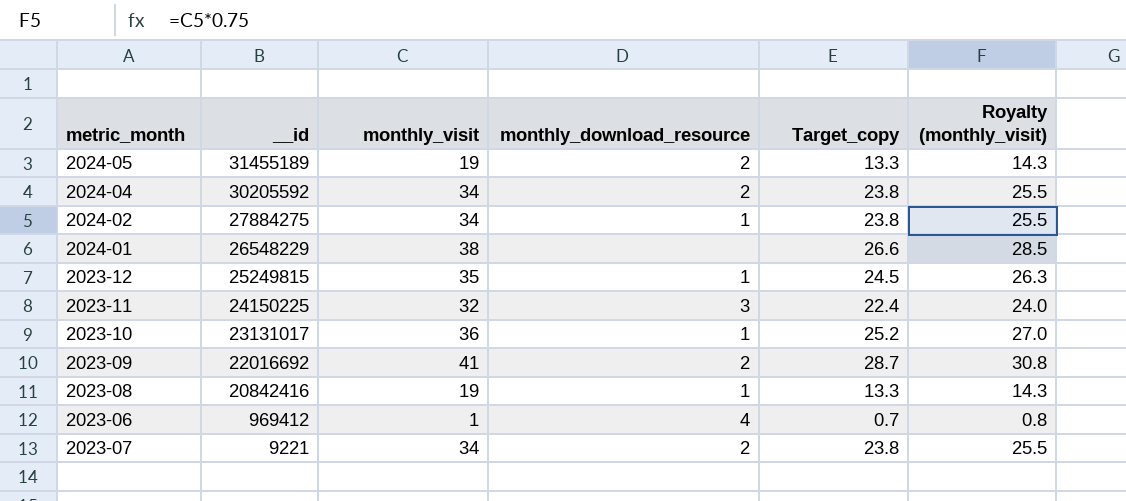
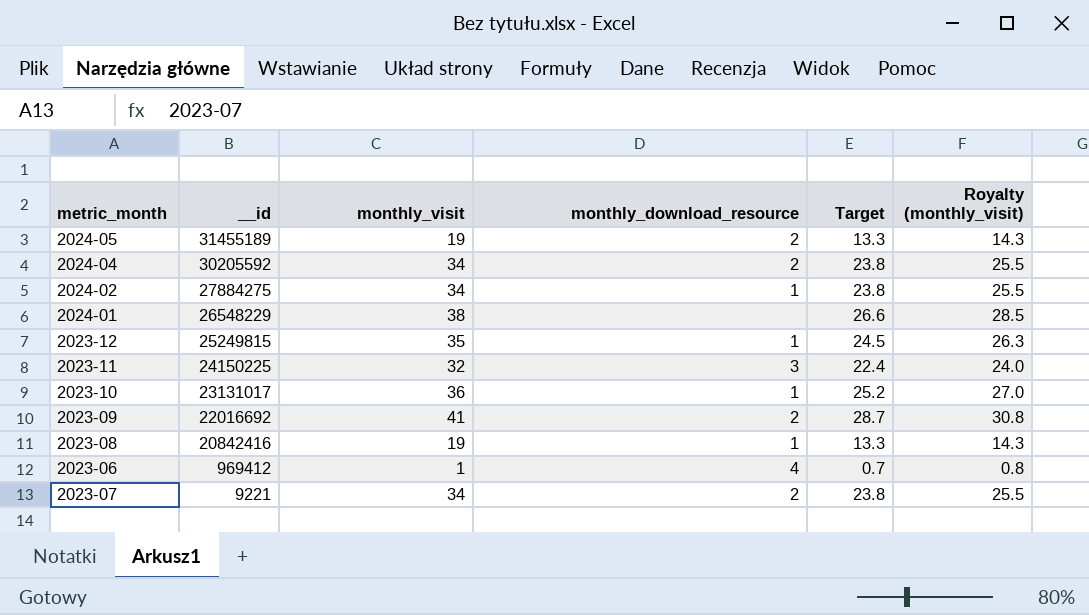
column name: Target_copy -> Target

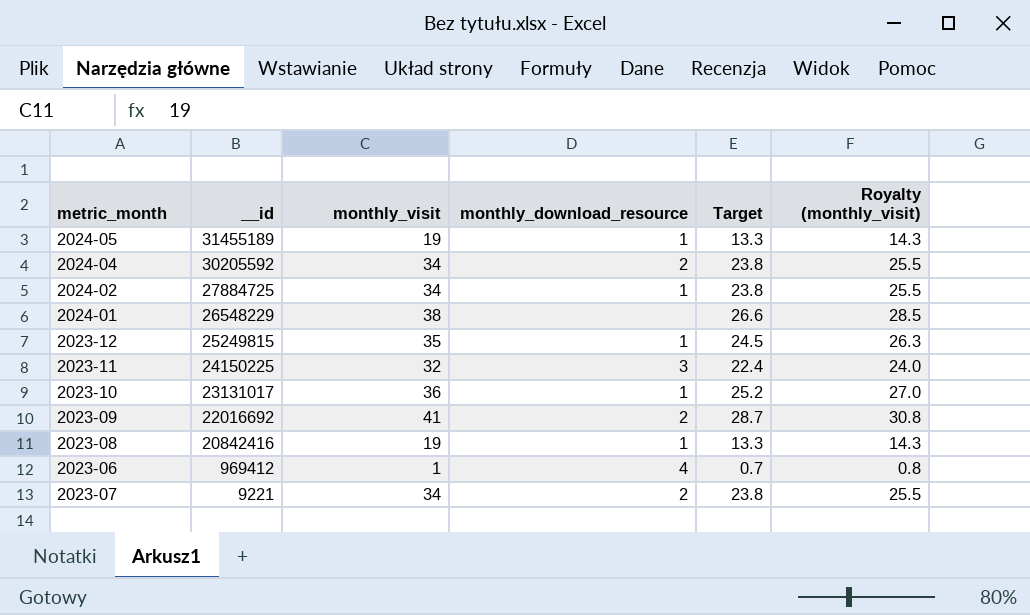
2024-05 | monthly_download_resource: 2 -> 1
2024-02 | __id: 27884275 -> 27884725

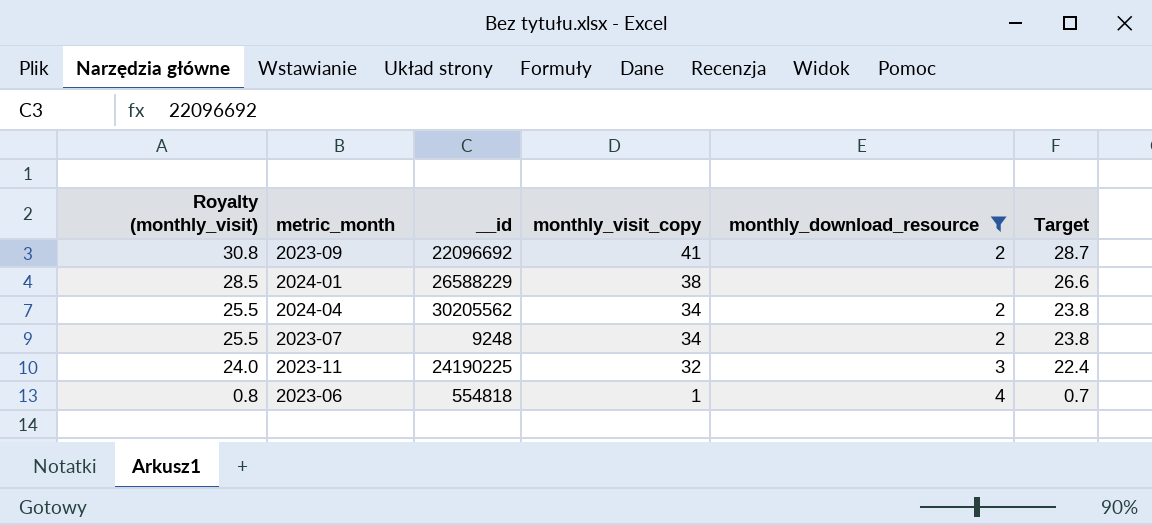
filter: none -> monthly_download_resource != 1
row order: __id descending -> Royalty (monthly_visit) descending
column Royalty (monthly_visit) | position: 6 -> 1
column name: monthly_visit -> monthly_visit_copy
2023-09 | __id: 22016692 -> 22096692
2024-01 | __id: 26548229 -> 26588229
2024-04 | __id: 30205592 -> 30205562
2023-07 | __id: 9221 -> 9248
2023-11 | __id: 24150225 -> 24190225
2023-06 | __id: 969412 -> 554818

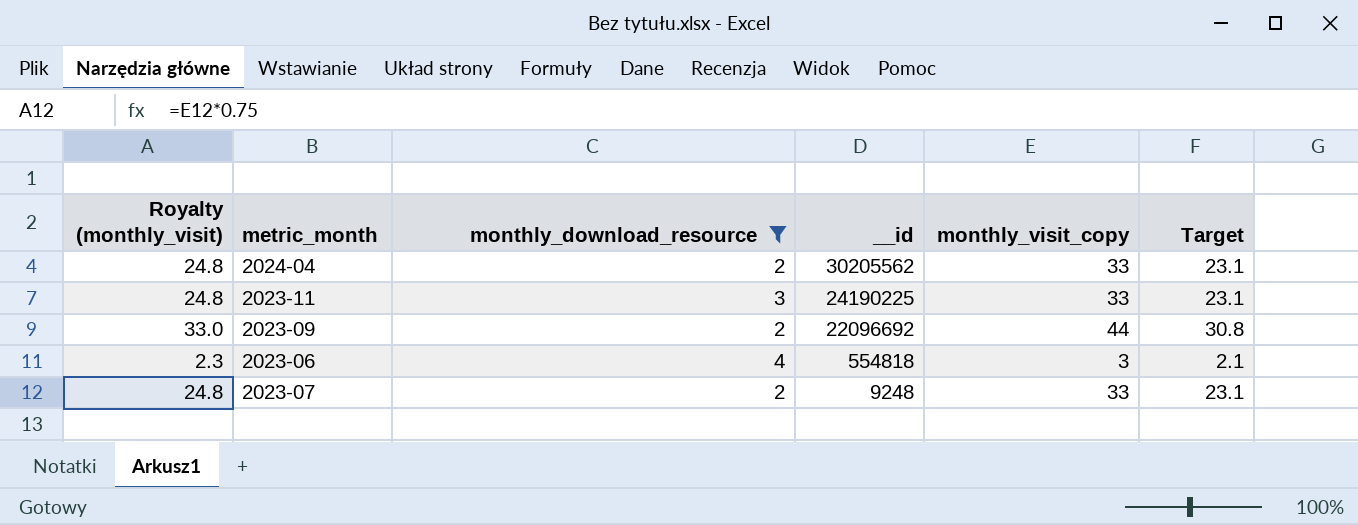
row order: Royalty (monthly_visit) descending -> __id descending
column monthly_download_resource | position: 5 -> 3
row 2024-01: 28.5 | 26588229 | 38 | none | 26.6 -> none
2024-04 | Royalty (monthly_visit): 25.5 -> 24.8
2024-04 | monthly_visit_copy: 34 -> 33
2024-04 | Target: 23.8 -> 23.1
2023-11 | Royalty (monthly_visit): 24.0 -> 24.8
2023-11 | monthly_visit_copy: 32 -> 33
2023-11 | Target: 22.4 -> 23.1
2023-09 | Royalty (monthly_visit): 30.8 -> 33.0
2023-09 | monthly_visit_copy: 41 -> 44
2023-09 | Target: 28.7 -> 30.8
2023-06 | Royalty (monthly_visit): 0.8 -> 2.3
2023-06 | monthly_visit_copy: 1 -> 3
2023-06 | Target: 0.7 -> 2.1
2023-07 | Royalty (monthly_visit): 25.5 -> 24.8
2023-07 | monthly_visit_copy: 34 -> 33
2023-07 | Target: 23.8 -> 23.1

